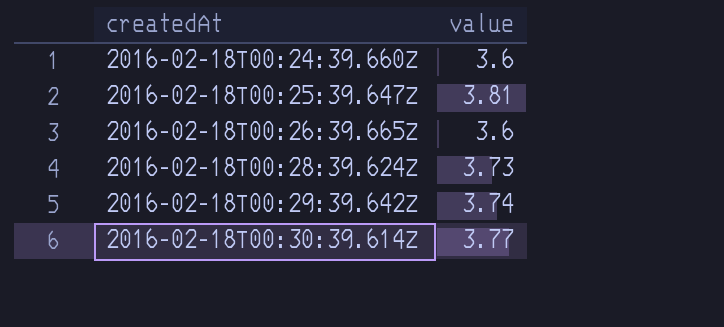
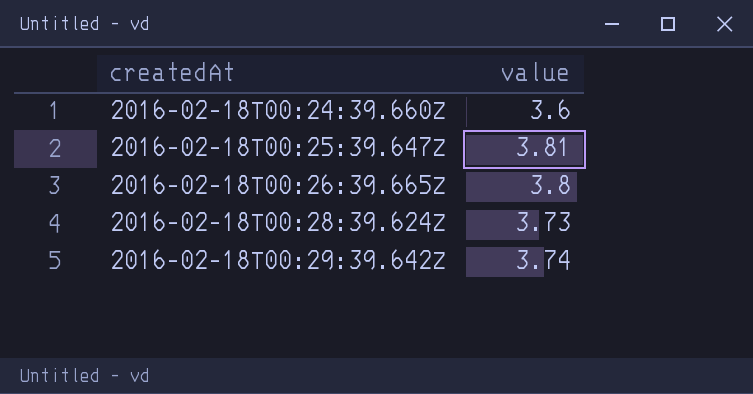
row 2016-02-18T00:30:39.614Z: 3.77 -> none
2016-02-18T00:26:39.665Z | value: 3.6 -> 3.8

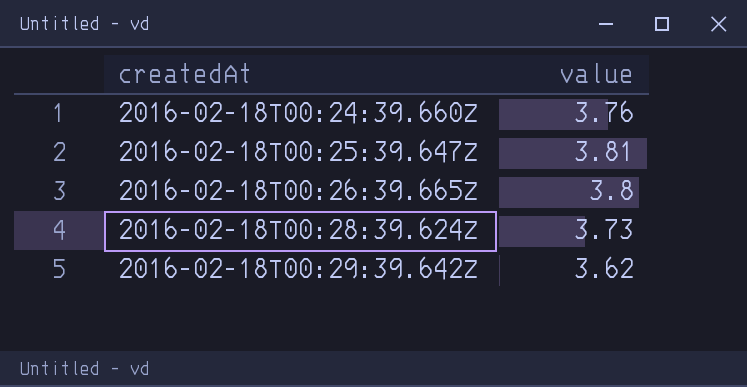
2016-02-18T00:24:39.660Z | value: 3.6 -> 3.76
2016-02-18T00:29:39.642Z | value: 3.74 -> 3.62

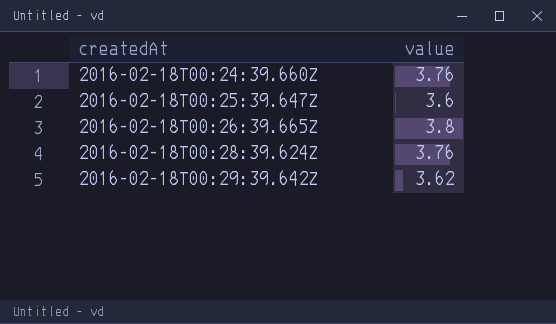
2016-02-18T00:25:39.647Z | value: 3.81 -> 3.6
2016-02-18T00:28:39.624Z | value: 3.73 -> 3.76

